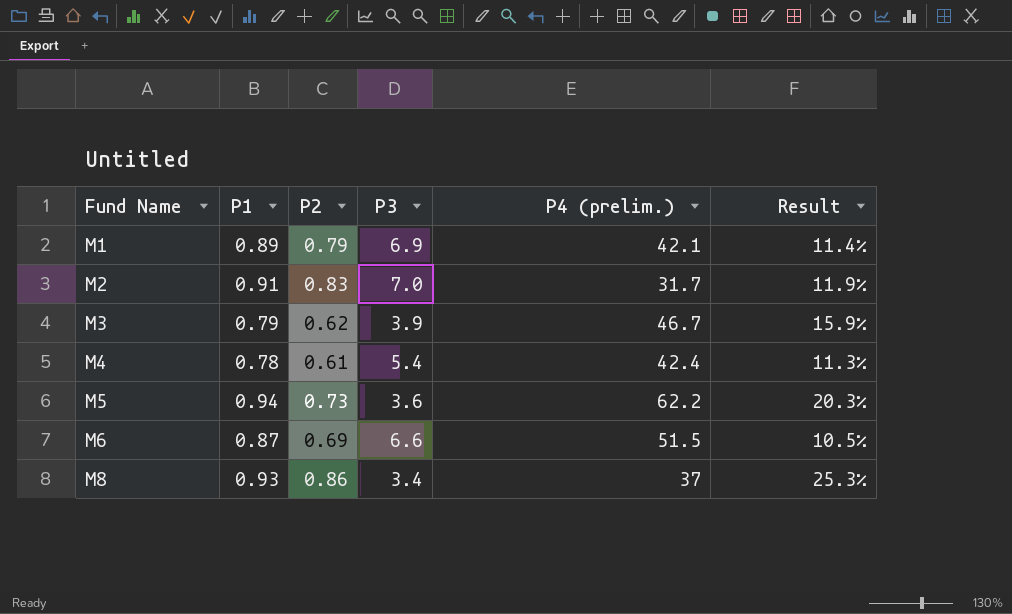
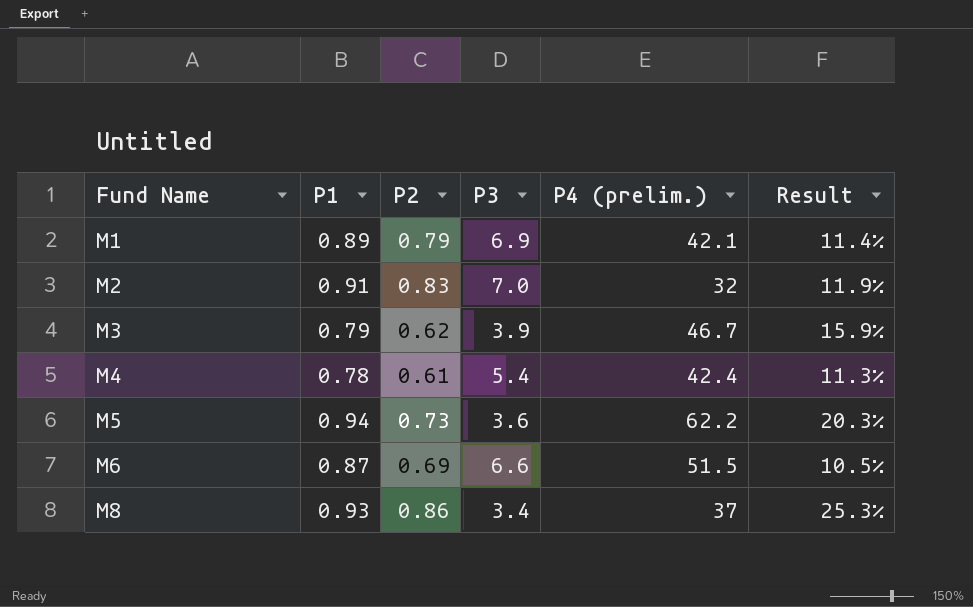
M2 | P4 (prelim.): 31.7 -> 32

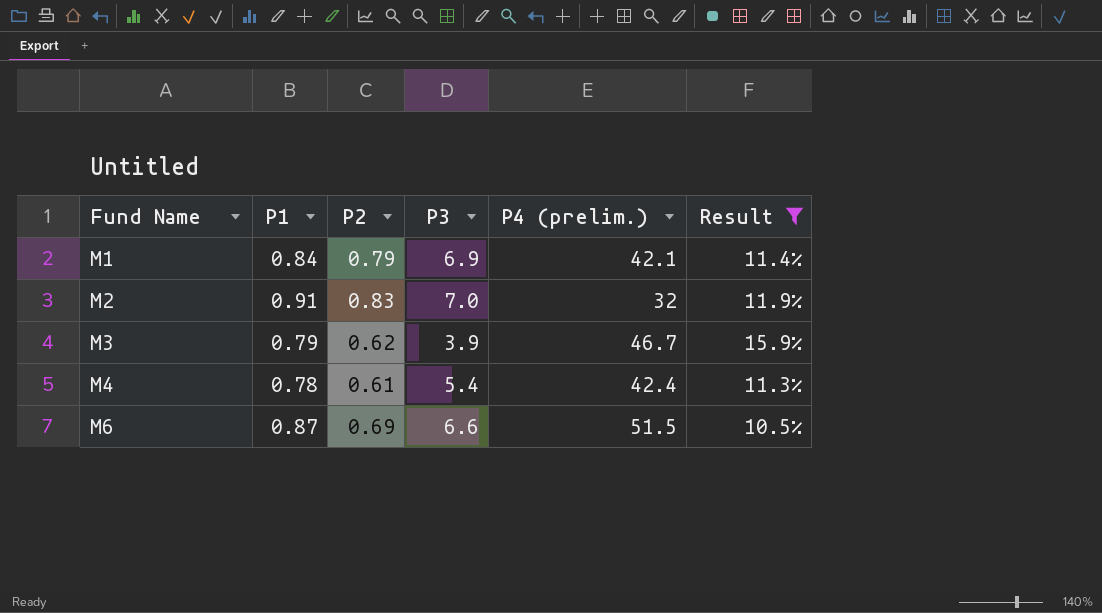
filter: none -> Result <= 15.9%
M1 | P1: 0.89 -> 0.84

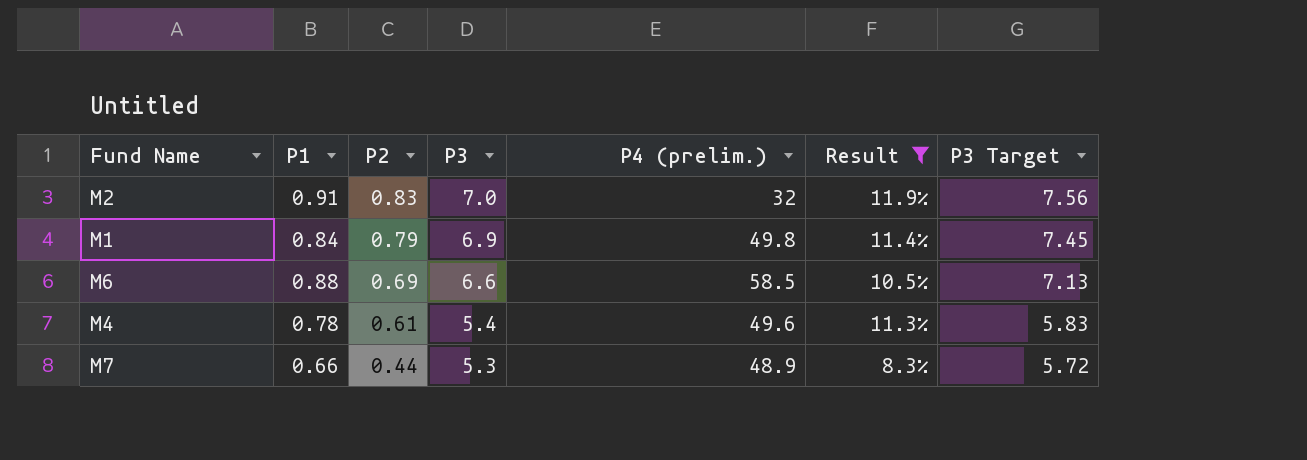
row order: Fund Name ascending -> P2 descending
column P3 Target | formula: none -> [P3] * 1.08
row M3: 0.79 | 0.62 | 3.9 | 46.7 | 15.9% -> none
M1 | P4 (prelim.): 42.1 -> 49.8
M6 | P1: 0.87 -> 0.88
M6 | P4 (prelim.): 51.5 -> 58.5
M4 | P4 (prelim.): 42.4 -> 49.6
row M7: none -> 0.66 | 0.44 | 5.3 | 48.9 | 8.3% | 5.72

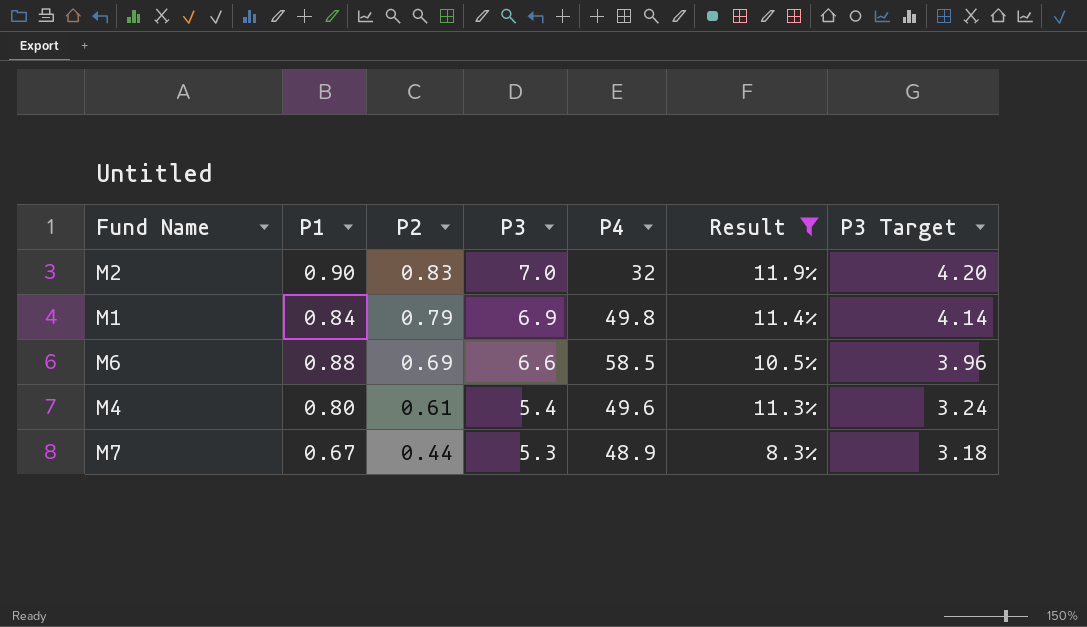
column name: P4 (prelim.) -> P4
column P3 Target | formula: [P3] * 1.08 -> [P3] * 0.6
M2 | P1: 0.91 -> 0.90
M4 | P1: 0.78 -> 0.80
M7 | P1: 0.66 -> 0.67

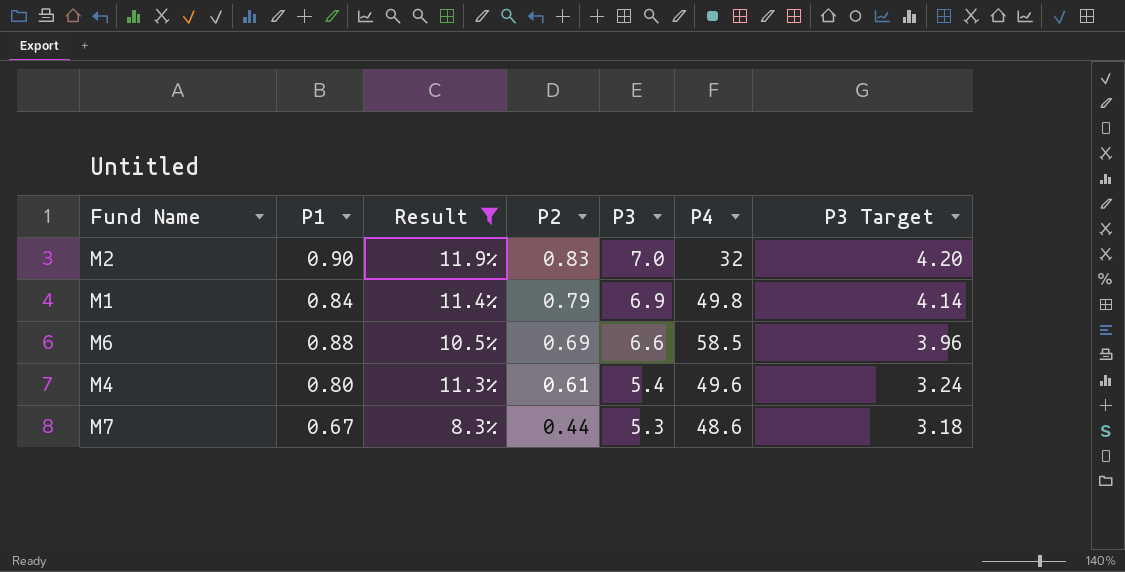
column Result | position: 6 -> 3
M7 | P4: 48.9 -> 48.6

